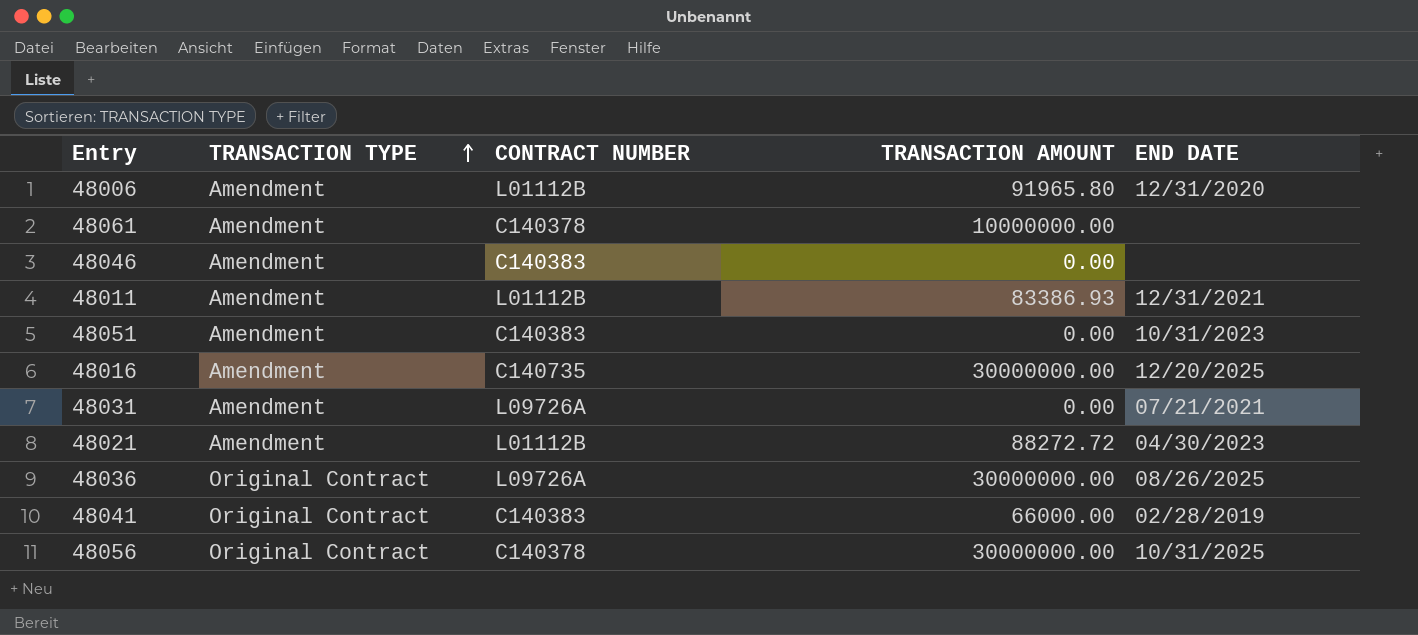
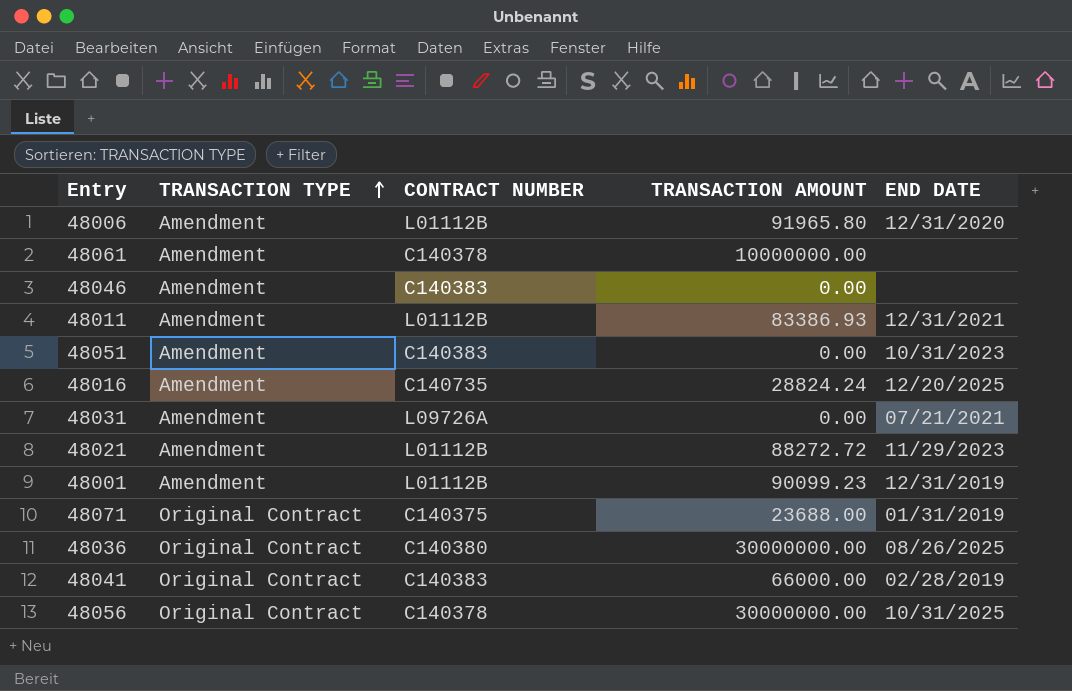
48016 | TRANSACTION AMOUNT: 30000000.00 -> 28824.24
48021 | END DATE: 04/30/2023 -> 11/29/2023
row 48001: none -> Amendment | L01112B | 90099.23 | 12/31/2019
row 48071: none -> Original Contract | C140375 | 23688.00 | 01/31/2019
48036 | CONTRACT NUMBER: L09726A -> C140380

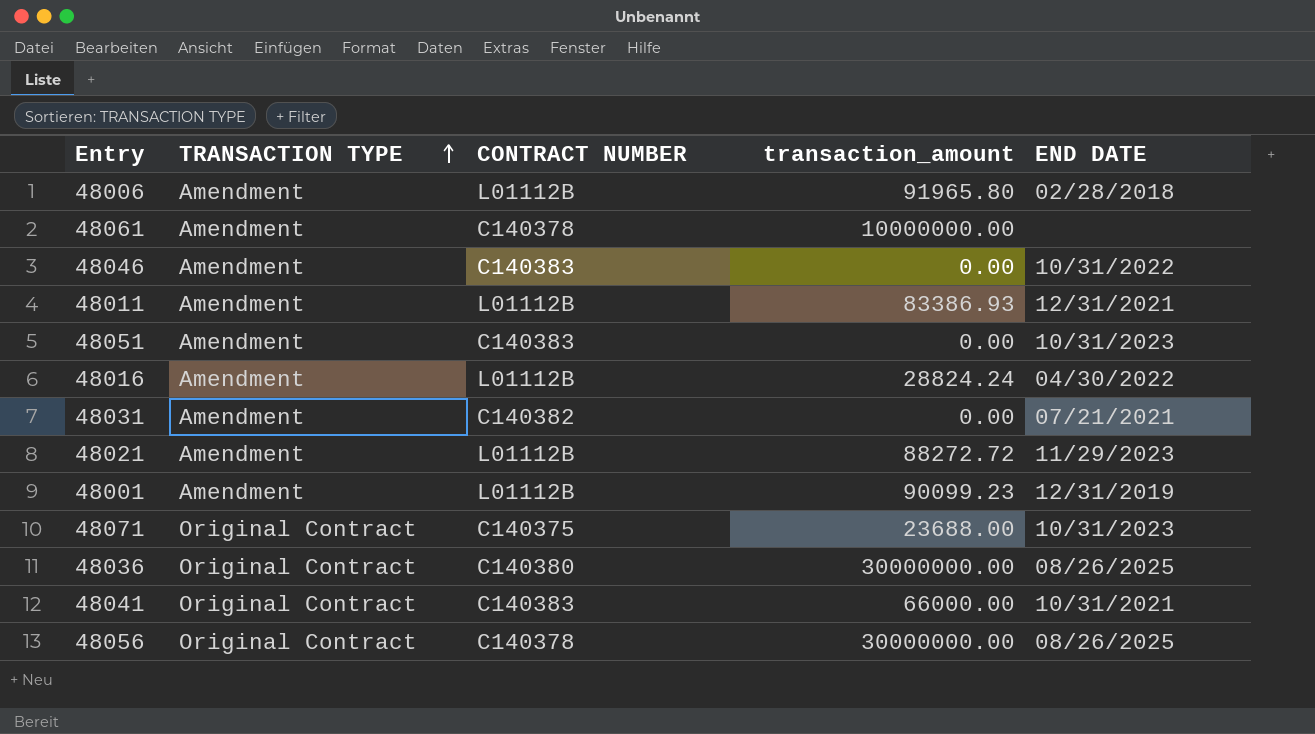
column name: TRANSACTION AMOUNT -> transaction_amount
48006 | END DATE: 12/31/2020 -> 02/28/2018
48046 | END DATE: none -> 10/31/2022
48016 | CONTRACT NUMBER: C140735 -> L01112B
48016 | END DATE: 12/20/2025 -> 04/30/2022
48031 | CONTRACT NUMBER: L09726A -> C140382
48071 | END DATE: 01/31/2019 -> 10/31/2023
48041 | END DATE: 02/28/2019 -> 10/31/2021
48056 | END DATE: 10/31/2025 -> 08/26/2025

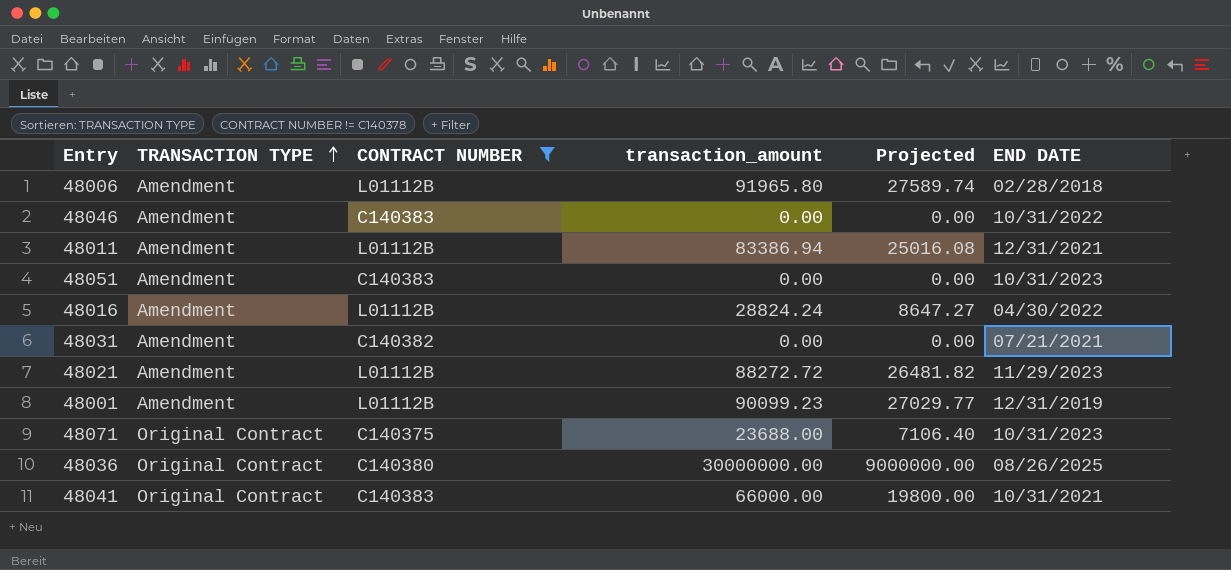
filter: none -> CONTRACT NUMBER != C140378
column Projected | formula: none -> [transaction_amount] * 0.3
48011 | transaction_amount: 83386.93 -> 83386.94

